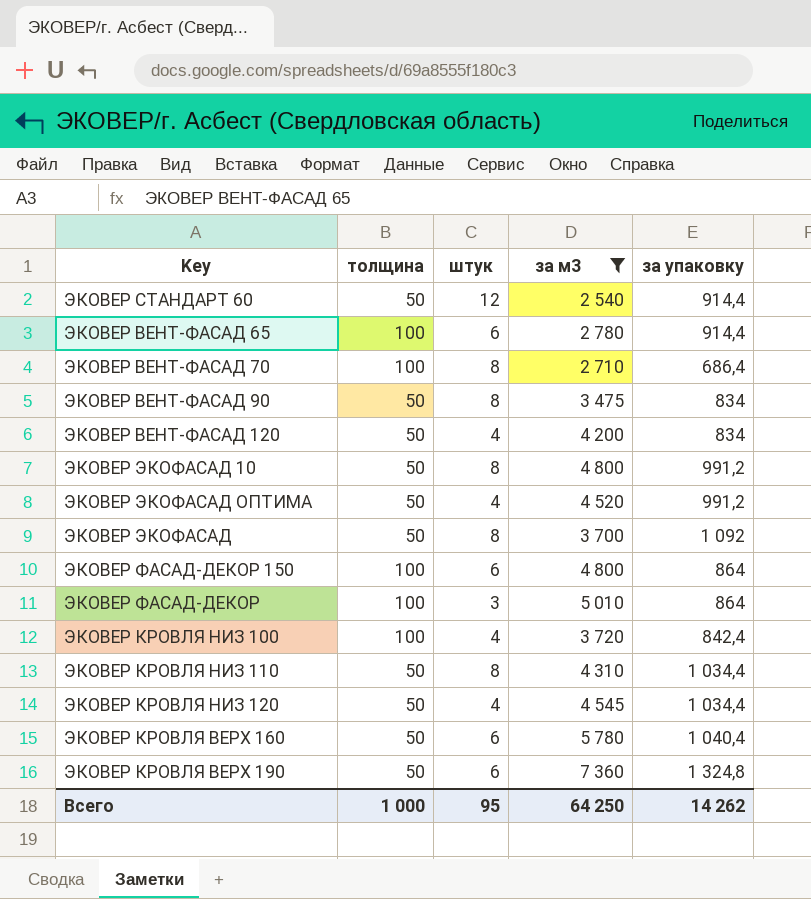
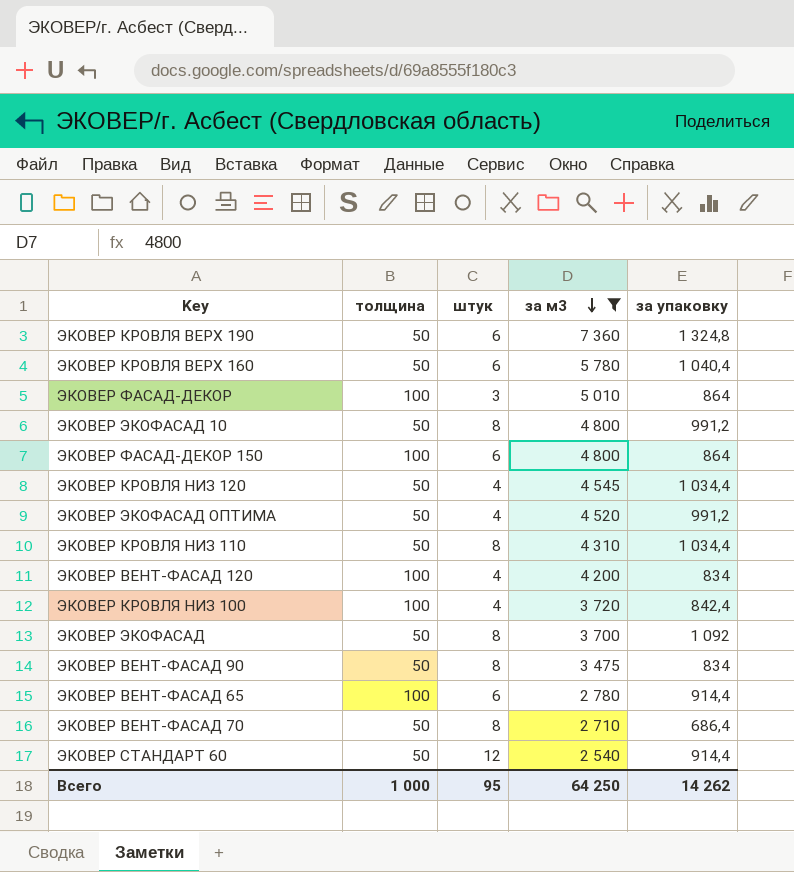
row order: none -> за м3 descending
ЭКОВЕР ВЕНТ-ФАСАД 120 | толщина: 50 -> 100
ЭКОВЕР ВЕНТ-ФАСАД 70 | толщина: 100 -> 50

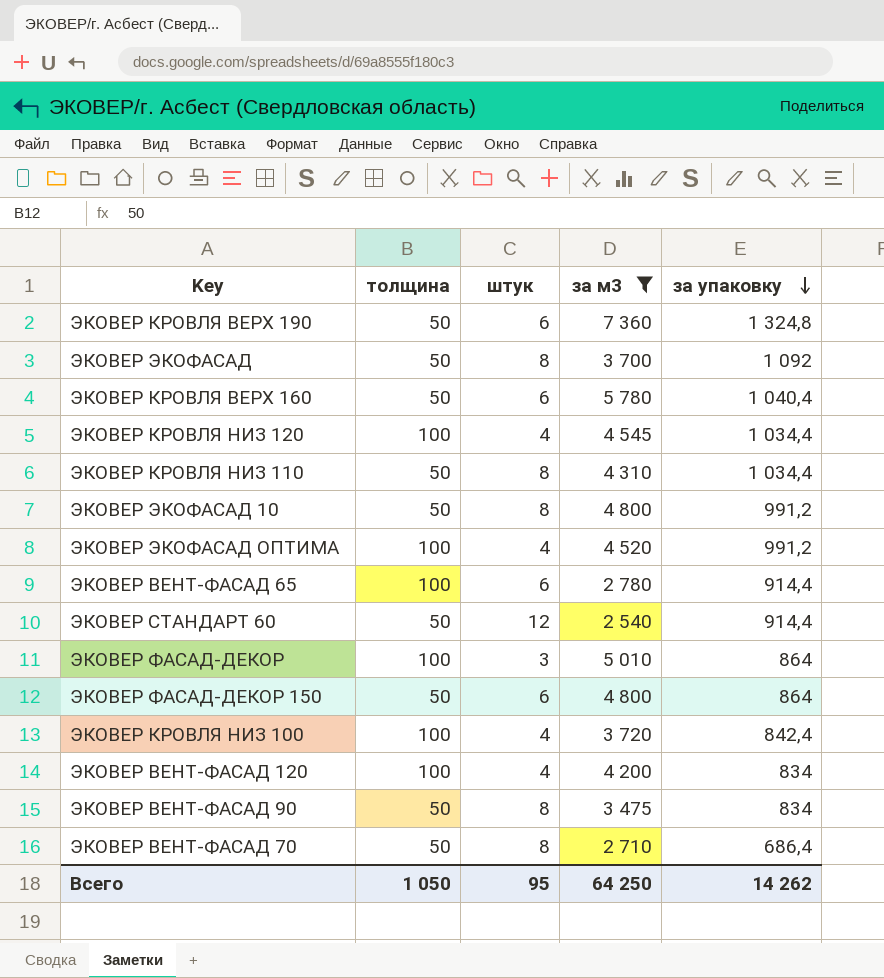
row order: за м3 descending -> за упаковку descending
ЭКОВЕР КРОВЛЯ НИЗ 120 | толщина: 50 -> 100
ЭКОВЕР ЭКОФАСАД ОПТИМА | толщина: 50 -> 100
ЭКОВЕР ФАСАД-ДЕКОР 150 | толщина: 100 -> 50
Всего | толщина: 1 000 -> 1 050

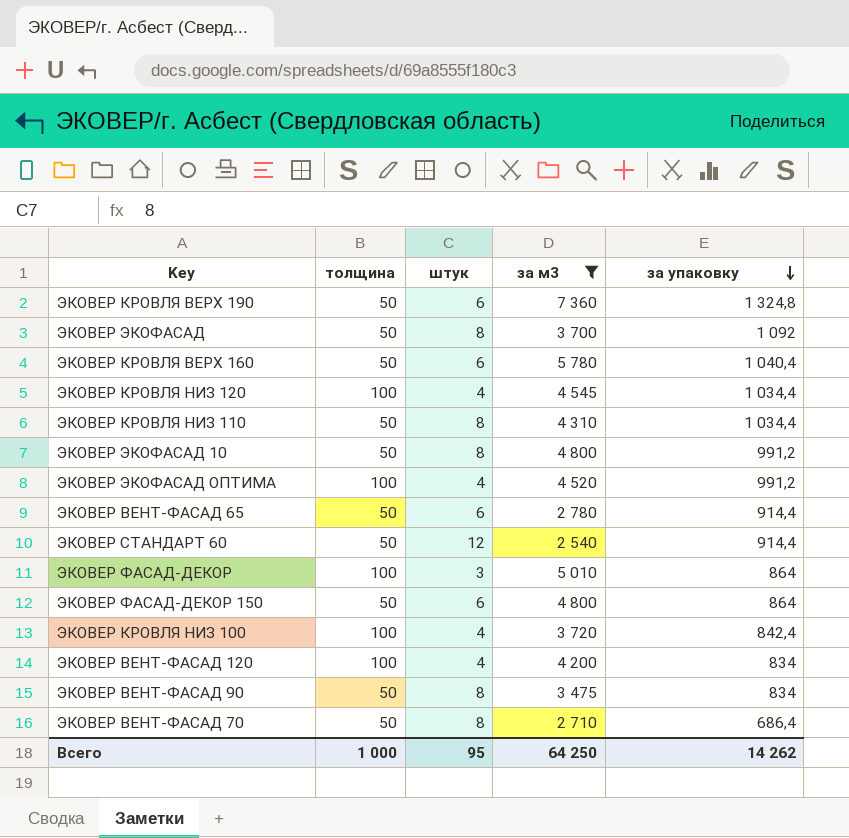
ЭКОВЕР ВЕНТ-ФАСАД 65 | толщина: 100 -> 50
Всего | толщина: 1 050 -> 1 000

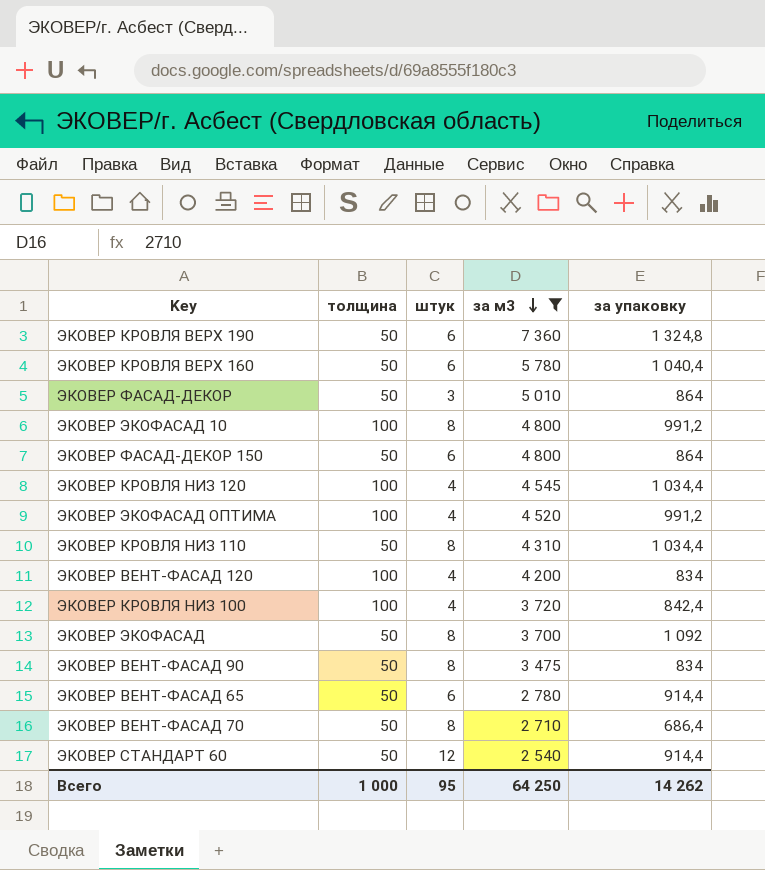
row order: за упаковку descending -> за м3 descending
ЭКОВЕР ФАСАД-ДЕКОР | толщина: 100 -> 50
ЭКОВЕР ЭКОФАСАД 10 | толщина: 50 -> 100

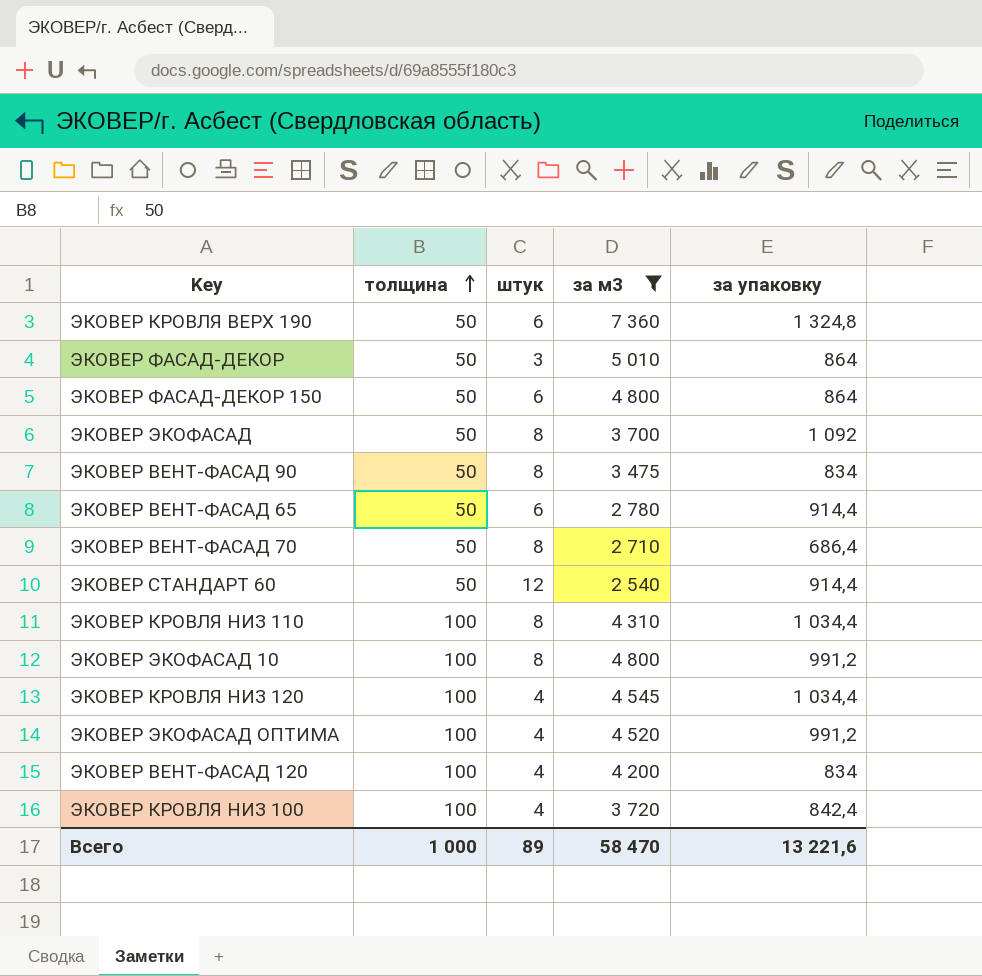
row order: за м3 descending -> толщина ascending
row ЭКОВЕР КРОВЛЯ ВЕРХ 160: 50 | 6 | 5 780 | 1 040,4 -> none
ЭКОВЕР КРОВЛЯ НИЗ 110 | толщина: 50 -> 100
Всего | штук: 95 -> 89
Всего | за м3: 64 250 -> 58 470
Всего | за упаковку: 14 262 -> 13 221,6

